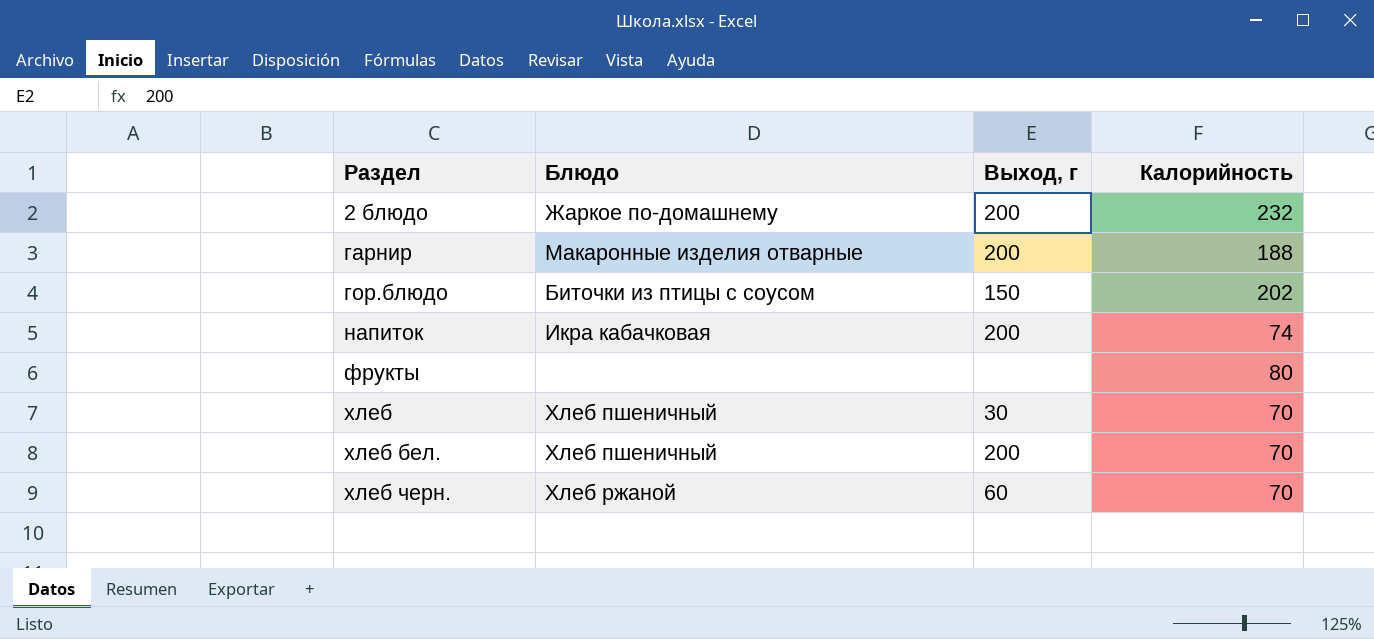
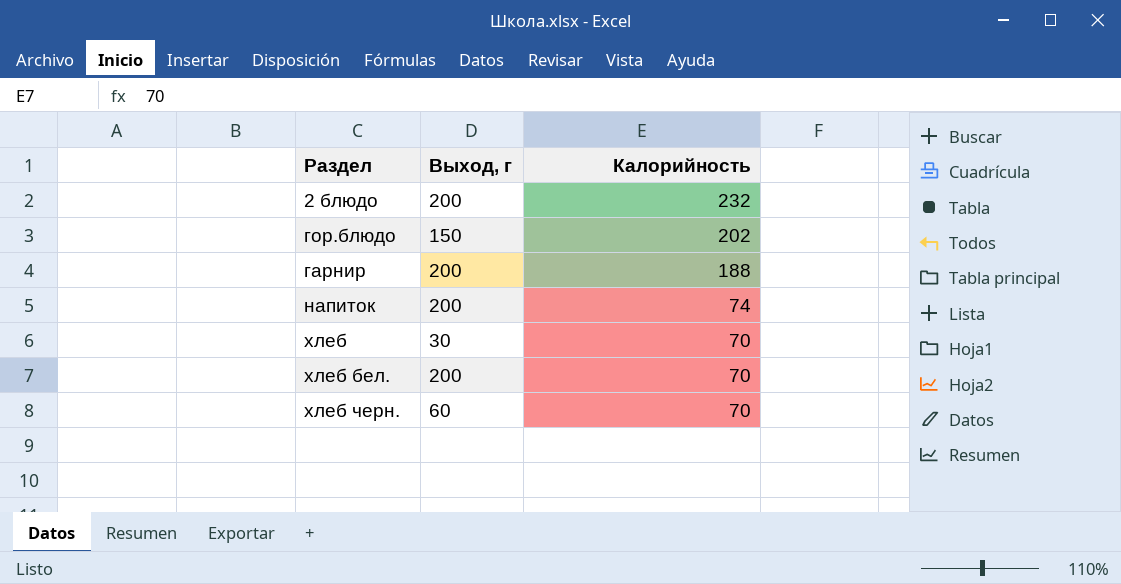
row order: Раздел ascending -> Калорийность descending
column Блюдо | position: 2 -> none
row фрукты: none | none | 80 -> none

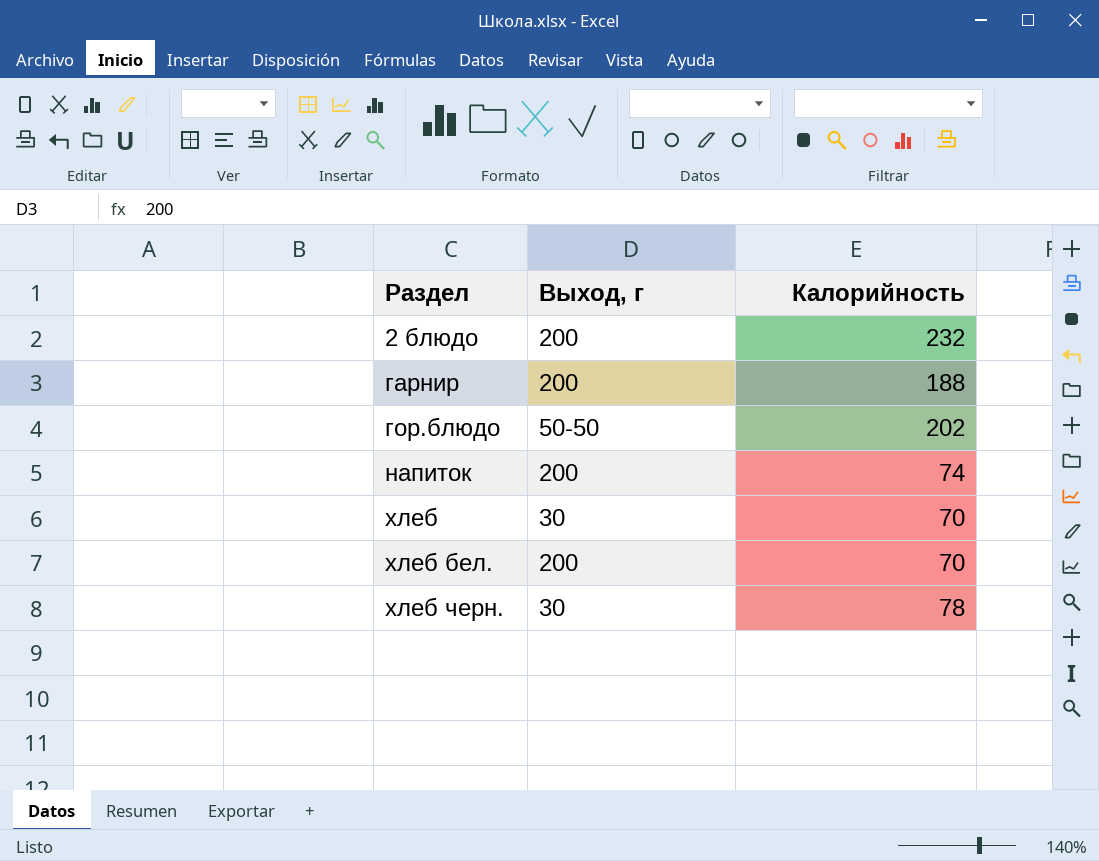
row order: Калорийность descending -> Раздел ascending
гор.блюдо | Выход, г: 150 -> 50-50
хлеб черн. | Выход, г: 60 -> 30
хлеб черн. | Калорийность: 70 -> 78

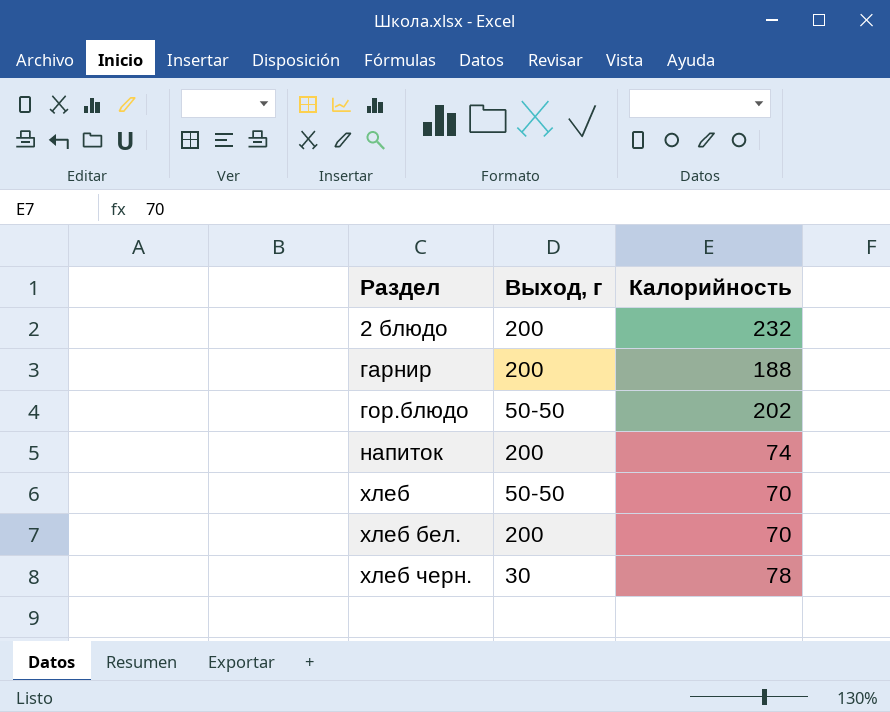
хлеб | Выход, г: 30 -> 50-50

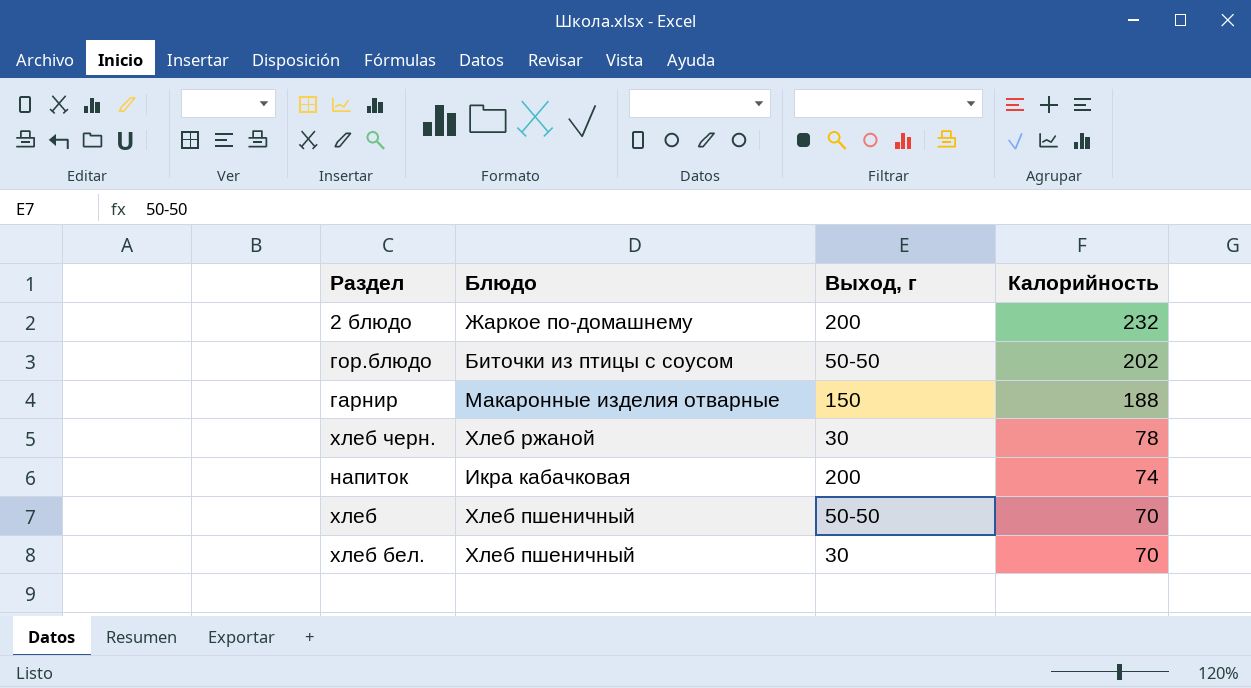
row order: Раздел ascending -> Калорийность descending
column Блюдо | position: none -> 2
гарнир | Выход, г: 200 -> 150
хлеб бел. | Выход, г: 200 -> 30

